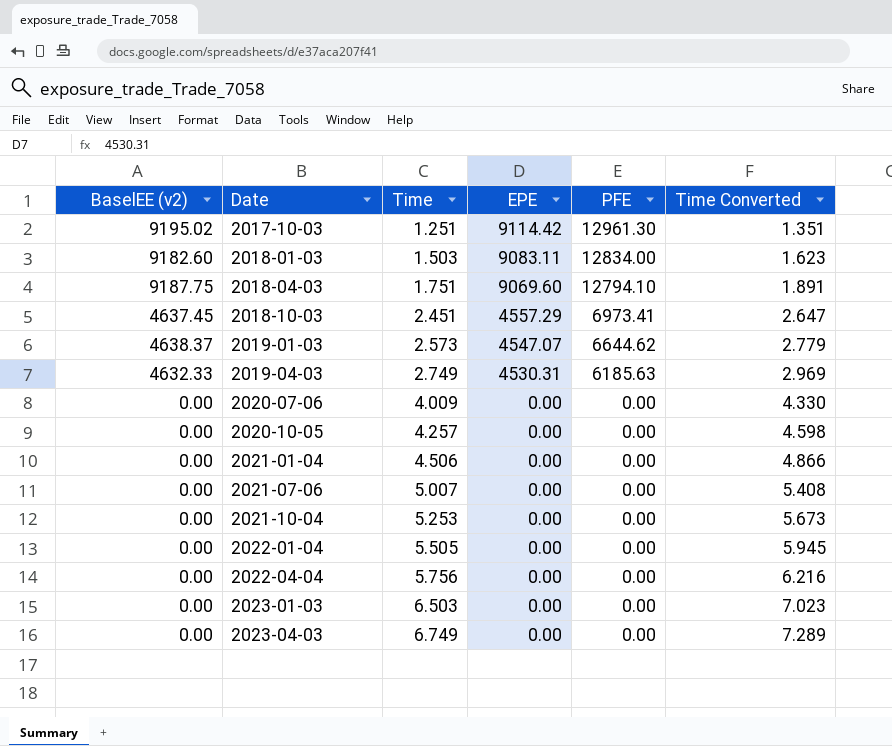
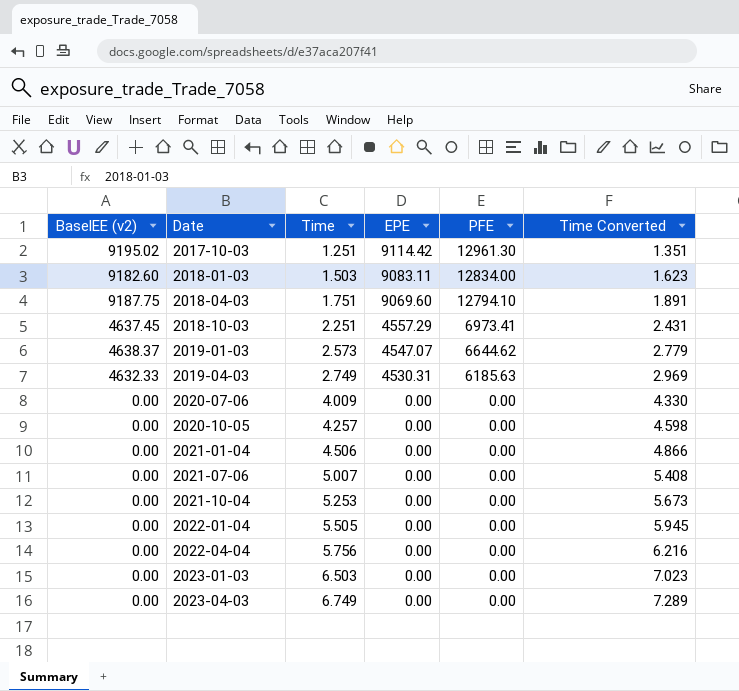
2018-10-03 | Time: 2.451 -> 2.251
2018-10-03 | Time Converted: 2.647 -> 2.431

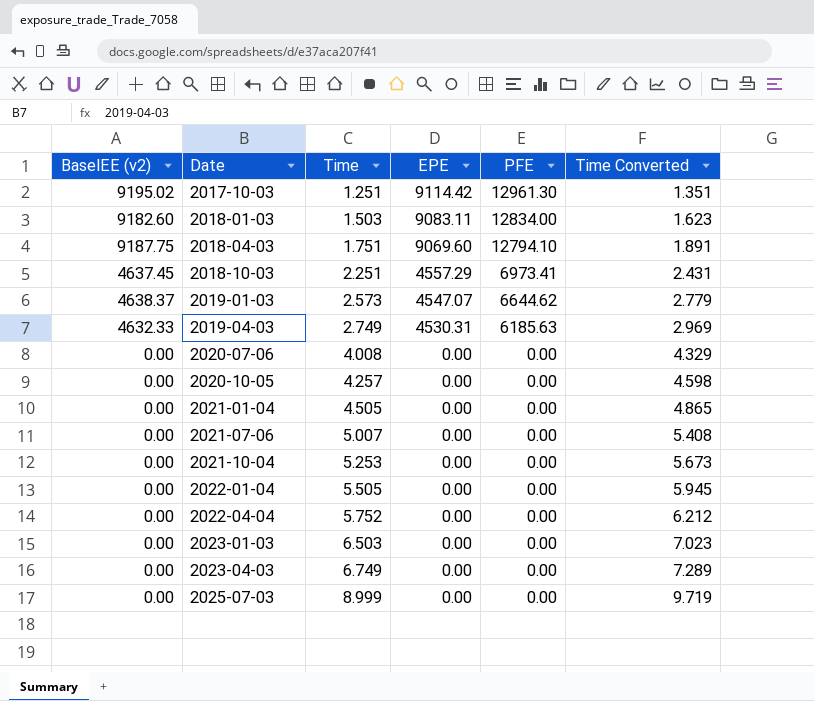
2020-07-06 | Time: 4.009 -> 4.008
2020-07-06 | Time Converted: 4.330 -> 4.329
2021-01-04 | Time: 4.506 -> 4.505
2021-01-04 | Time Converted: 4.866 -> 4.865
2022-04-04 | Time: 5.756 -> 5.752
2022-04-04 | Time Converted: 6.216 -> 6.212
row 2025-07-03: none -> 0.00 | 8.999 | 0.00 | 0.00 | 9.719

